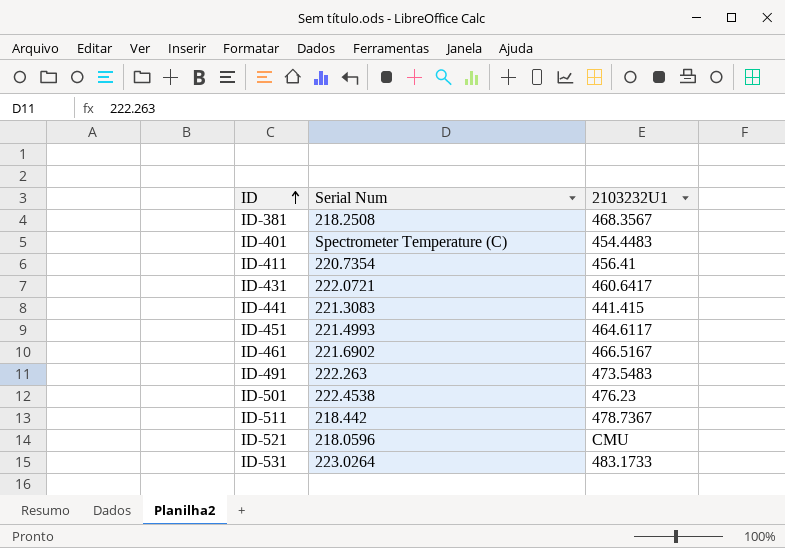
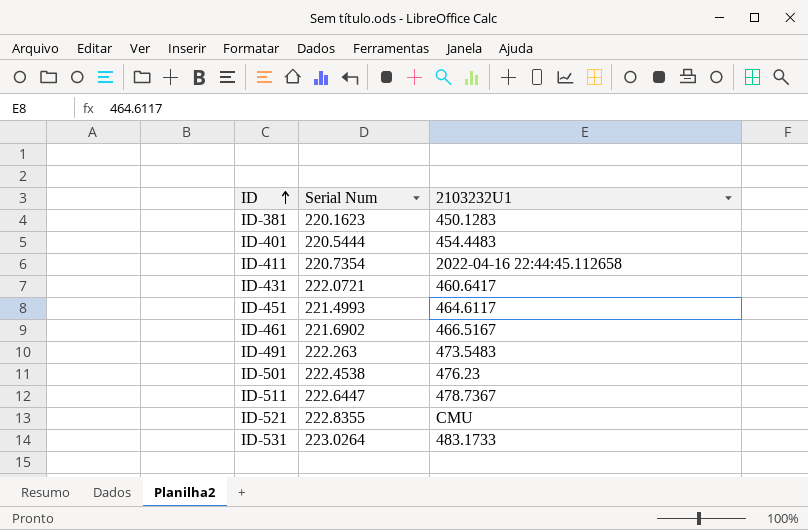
row ID-441: 221.3083 | 441.415 -> none
ID-381 | Serial Num: 218.2508 -> 220.1623
ID-381 | 2103232U1: 468.3567 -> 450.1283
ID-401 | Serial Num: Spectrometer Temperature (C) -> 220.5444
ID-411 | 2103232U1: 456.41 -> 2022-04-16 22:44:45.112658
ID-511 | Serial Num: 218.442 -> 222.6447
ID-521 | Serial Num: 218.0596 -> 222.8355

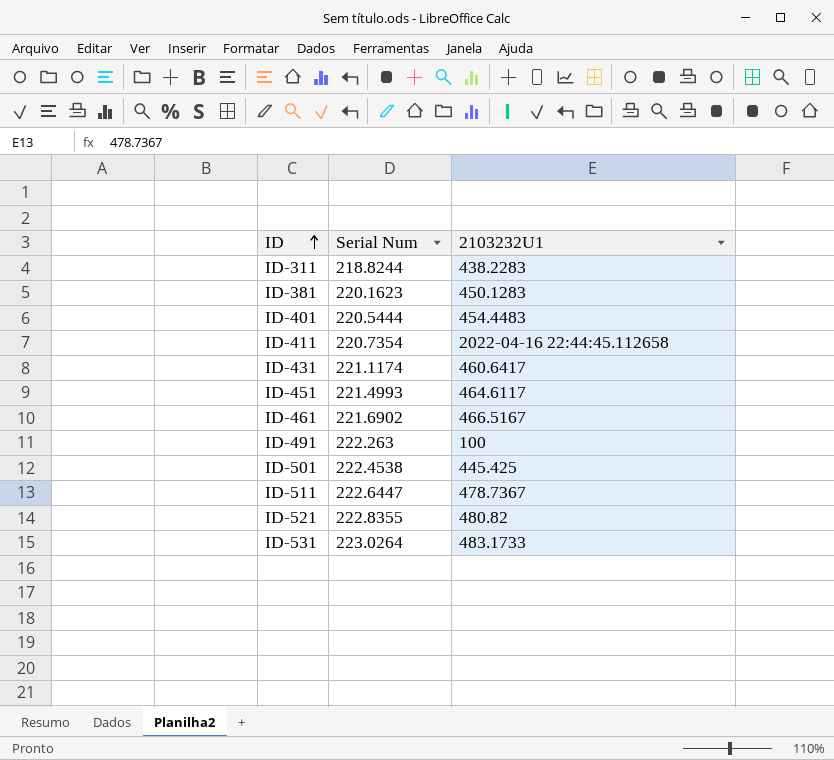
row ID-311: none -> 218.8244 | 438.2283
ID-431 | Serial Num: 222.0721 -> 221.1174
ID-491 | 2103232U1: 473.5483 -> 100
ID-501 | 2103232U1: 476.23 -> 445.425
ID-521 | 2103232U1: CMU -> 480.82

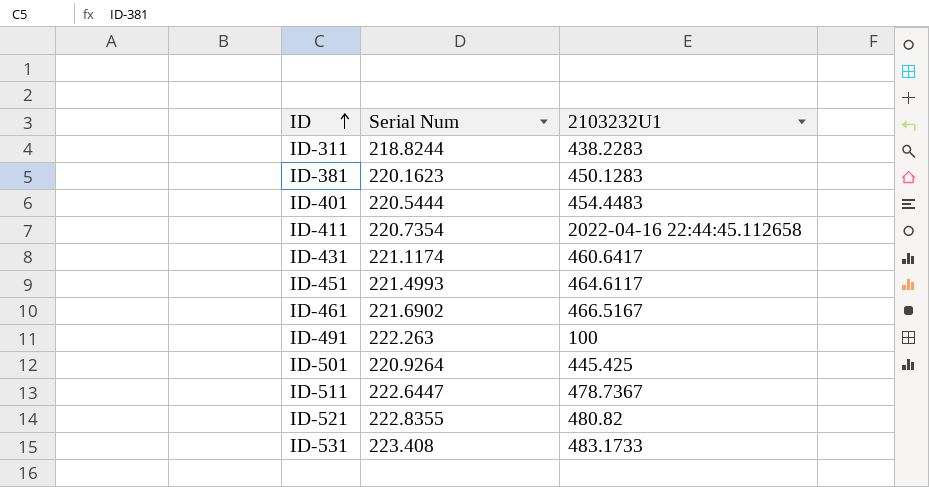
ID-501 | Serial Num: 222.4538 -> 220.9264
ID-531 | Serial Num: 223.0264 -> 223.408

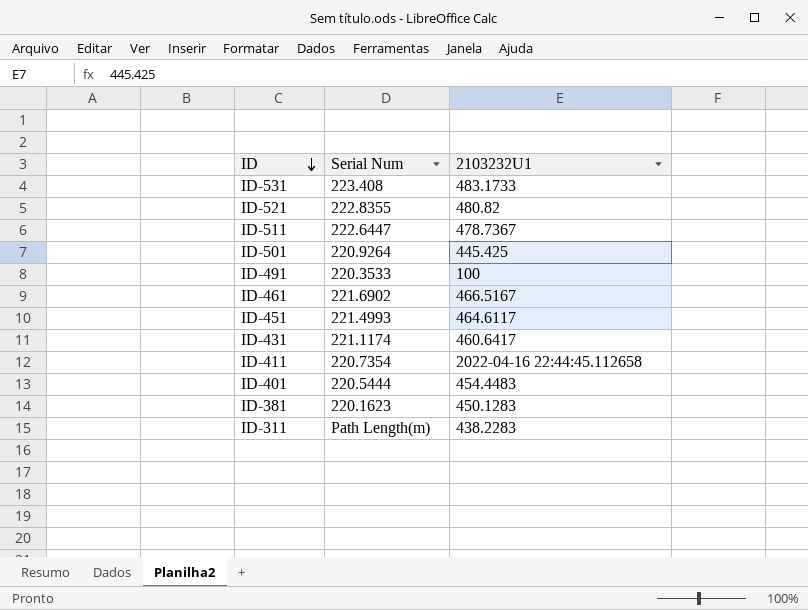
row order: ID ascending -> ID descending
ID-491 | Serial Num: 222.263 -> 220.3533
ID-311 | Serial Num: 218.8244 -> Path Length(m)

